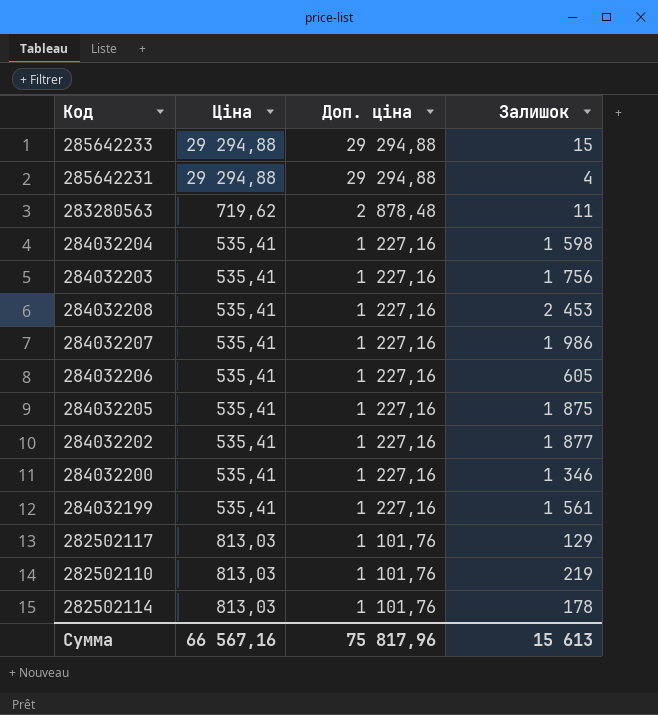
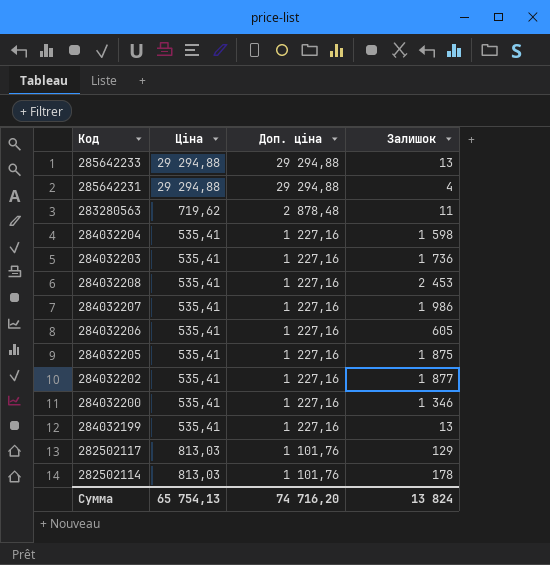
row 282502110: 813,03 | 1 101,76 | 219 -> none
285642233 | Залишок: 15 -> 13
284032203 | Залишок: 1 756 -> 1 736
284032199 | Залишок: 1 561 -> 13
Сумма | Ціна: 66 567,16 -> 65 754,13
Сумма | Доп. ціна: 75 817,96 -> 74 716,20
Сумма | Залишок: 15 613 -> 13 824

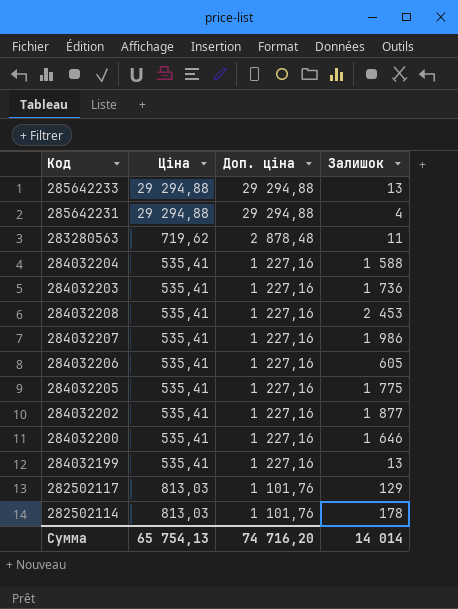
284032204 | Залишок: 1 598 -> 1 588
284032205 | Залишок: 1 875 -> 1 775
284032200 | Залишок: 1 346 -> 1 646
Сумма | Залишок: 13 824 -> 14 014

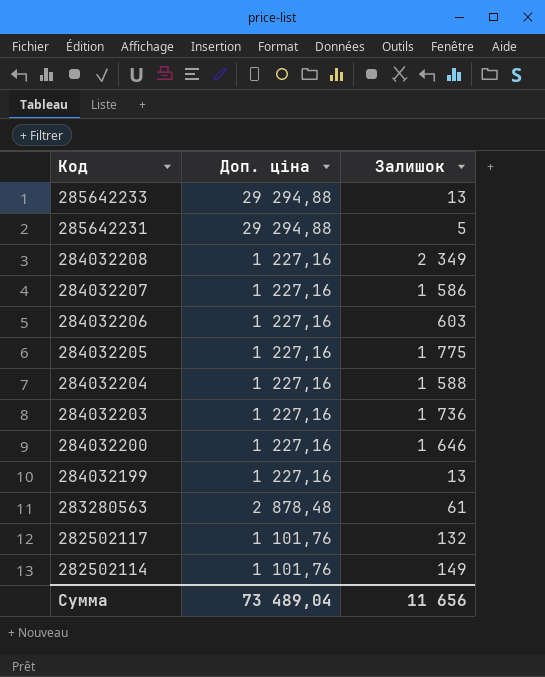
row order: Доп. ціна descending -> Код descending
column Ціна | position: 2 -> none
row 284032202: 535,41 | 1 227,16 | 1 877 -> none
285642231 | Залишок: 4 -> 5
284032208 | Залишок: 2 453 -> 2 349
284032207 | Залишок: 1 986 -> 1 586
284032206 | Залишок: 605 -> 603
283280563 | Залишок: 11 -> 61
282502117 | Залишок: 129 -> 132
282502114 | Залишок: 178 -> 149
Сумма | Доп. ціна: 74 716,20 -> 73 489,04
Сумма | Залишок: 14 014 -> 11 656

